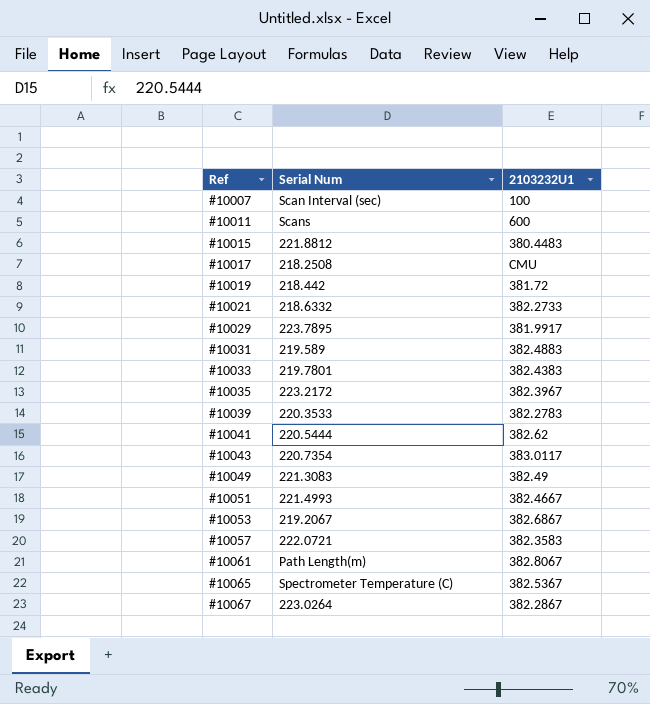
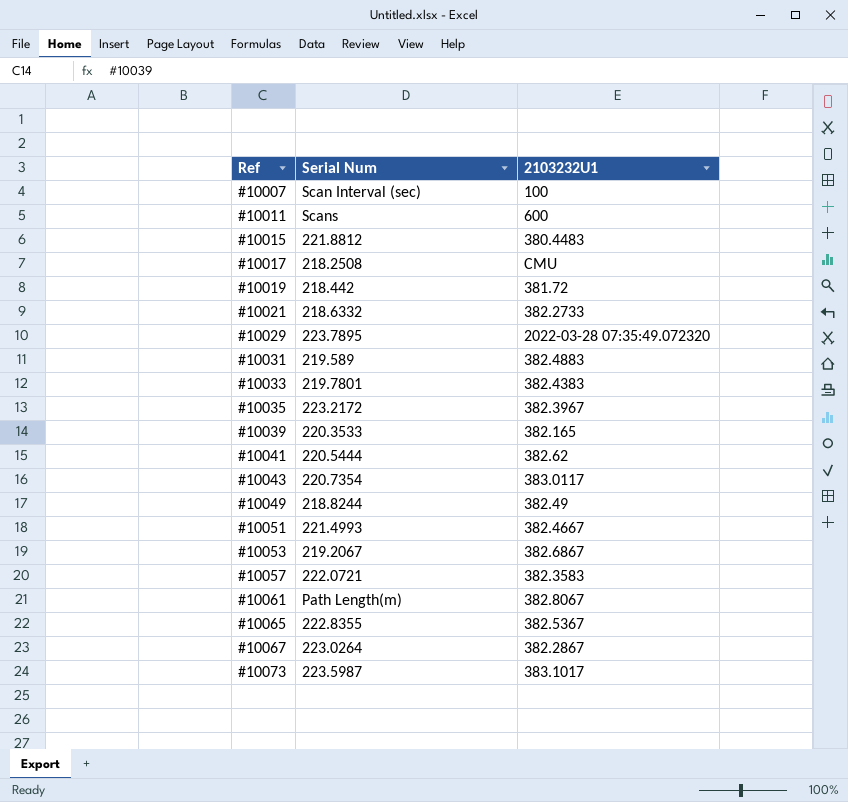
#10029 | 2103232U1: 381.9917 -> 2022-03-28 07:35:49.072320
#10039 | 2103232U1: 382.2783 -> 382.165
#10049 | Serial Num: 221.3083 -> 218.8244
#10065 | Serial Num: Spectrometer Temperature (C) -> 222.8355
row #10073: none -> 223.5987 | 383.1017

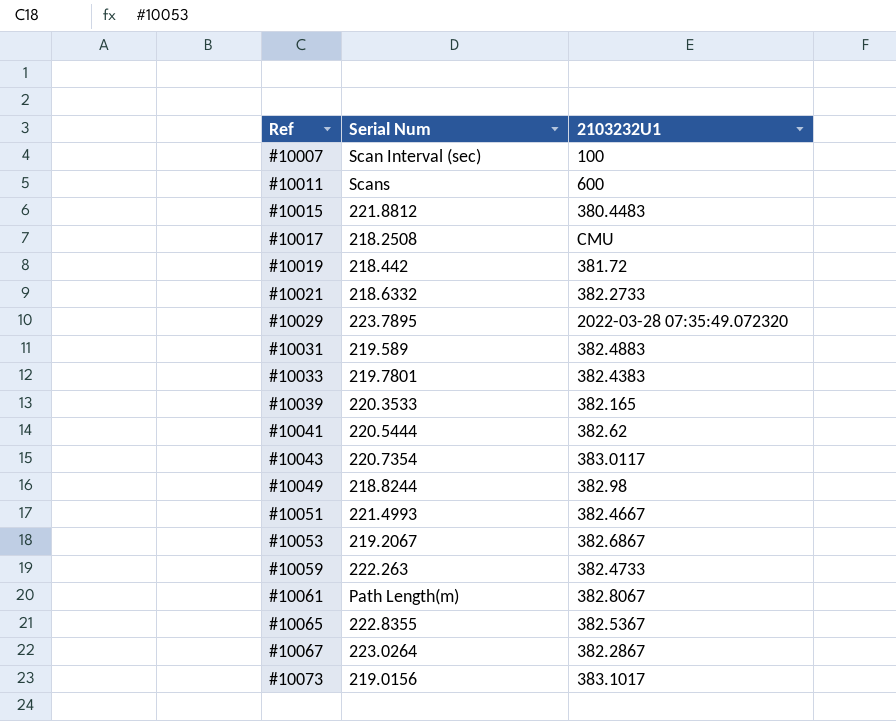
row #10035: 223.2172 | 382.3967 -> none
row #10057: 222.0721 | 382.3583 -> none
#10049 | 2103232U1: 382.49 -> 382.98
row #10059: none -> 222.263 | 382.4733
#10073 | Serial Num: 223.5987 -> 219.0156

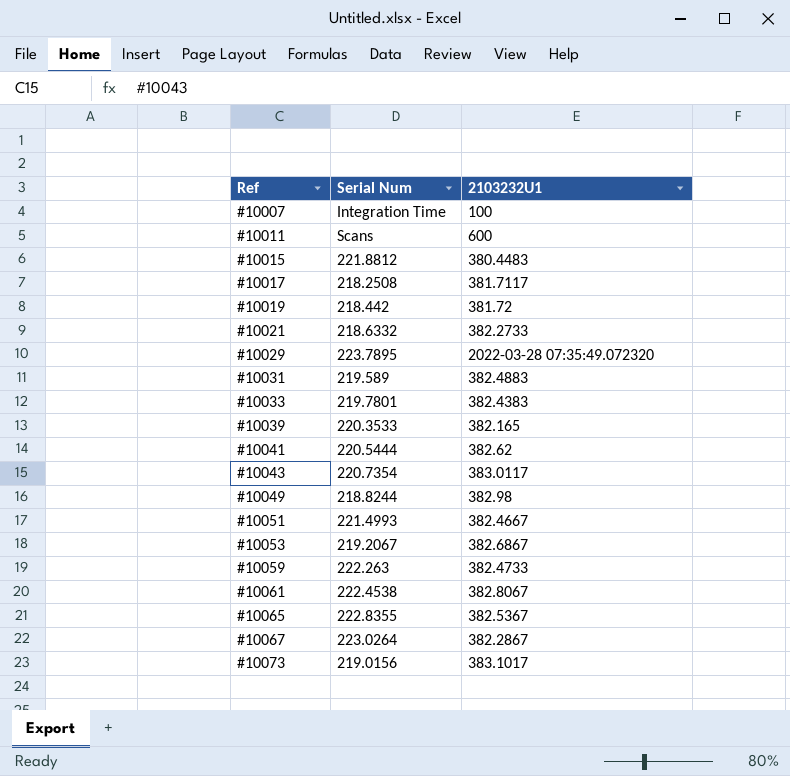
#10007 | Serial Num: Scan Interval (sec) -> Integration Time
#10017 | 2103232U1: CMU -> 381.7117
#10061 | Serial Num: Path Length(m) -> 222.4538

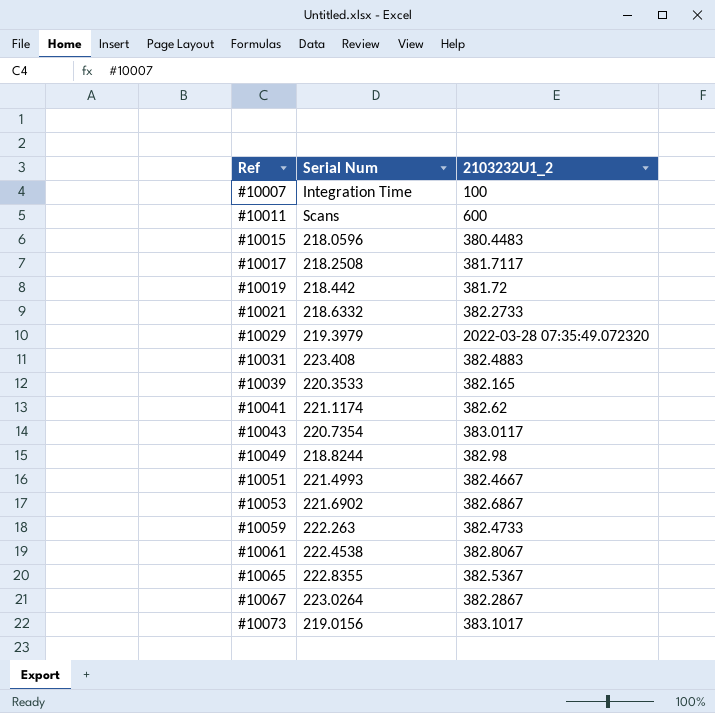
column name: 2103232U1 -> 2103232U1_2
row #10033: 219.7801 | 382.4383 -> none
#10015 | Serial Num: 221.8812 -> 218.0596
#10029 | Serial Num: 223.7895 -> 219.3979
#10031 | Serial Num: 219.589 -> 223.408
#10041 | Serial Num: 220.5444 -> 221.1174
#10053 | Serial Num: 219.2067 -> 221.6902

